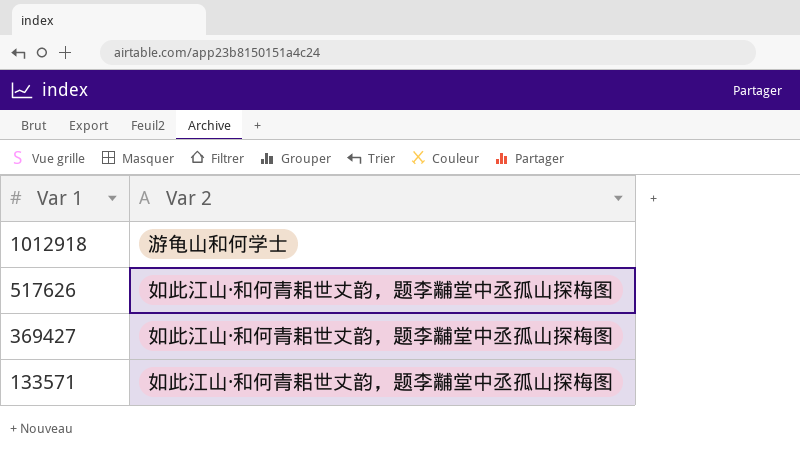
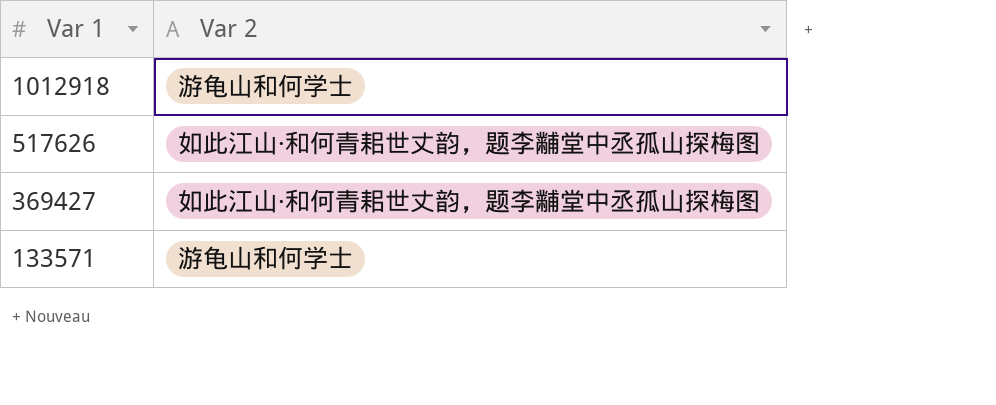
133571 | Var 2: 如此江山·和何青耜世丈韵，题李黼堂中丞孤山探梅图 -> 游龟山和何学士

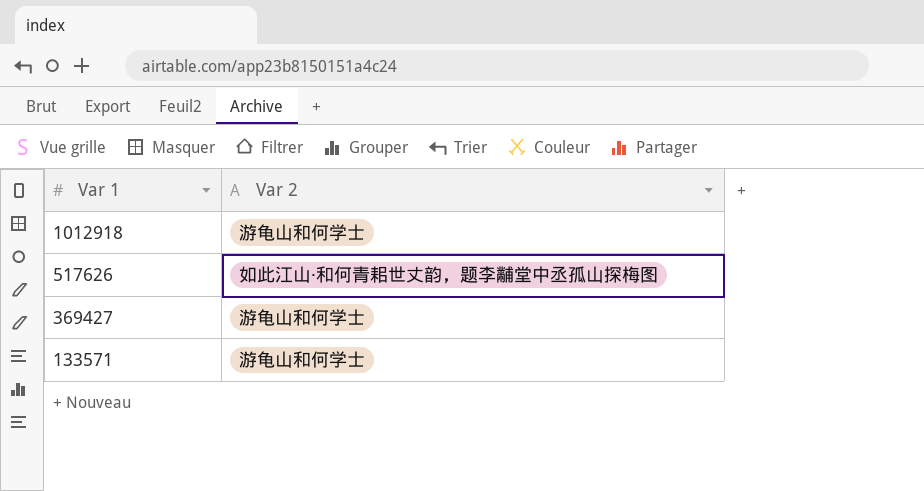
369427 | Var 2: 如此江山·和何青耜世丈韵，题李黼堂中丞孤山探梅图 -> 游龟山和何学士

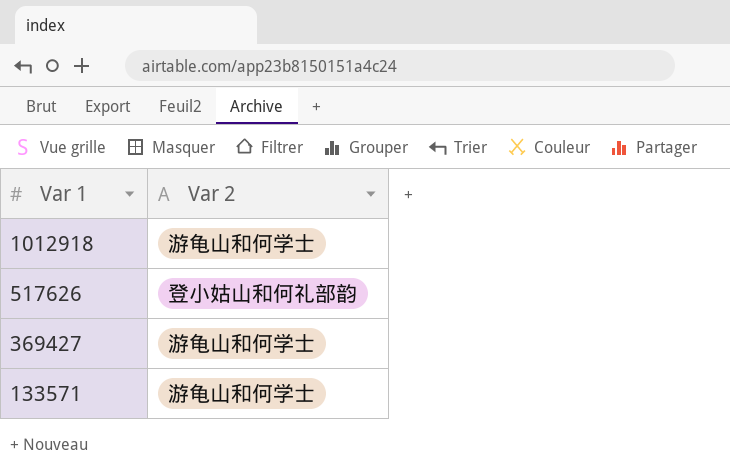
517626 | Var 2: 如此江山·和何青耜世丈韵，题李黼堂中丞孤山探梅图 -> 登小姑山和何礼部韵

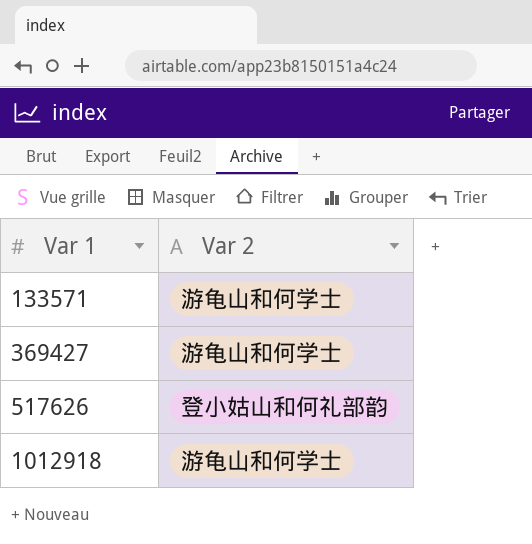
row order: Var 1 descending -> Var 1 ascending

